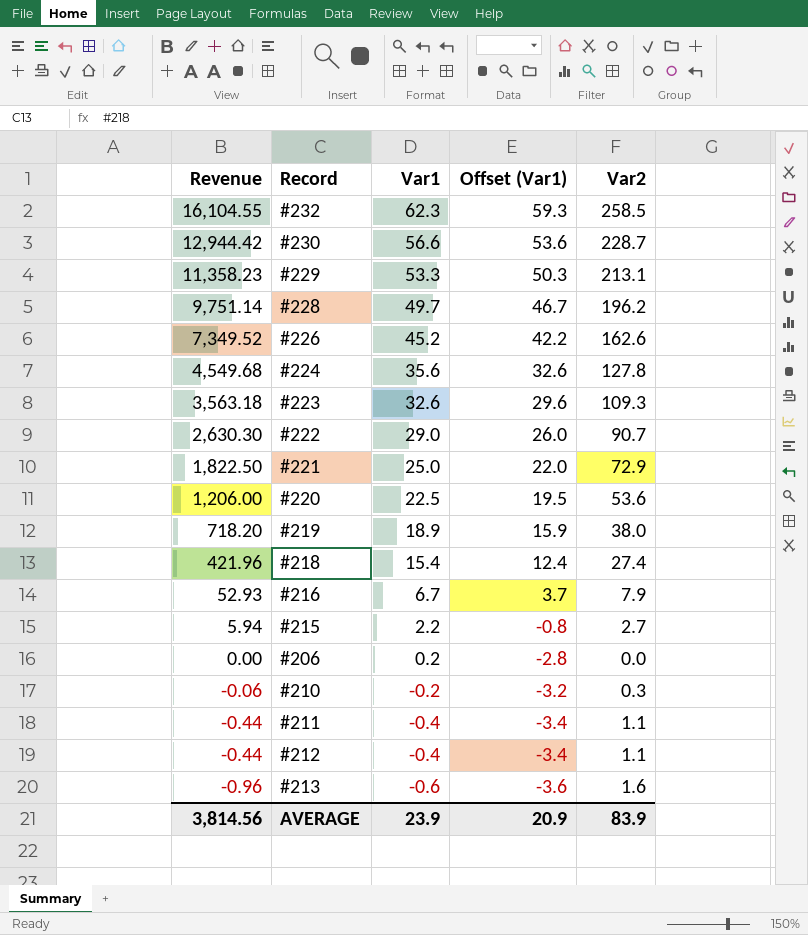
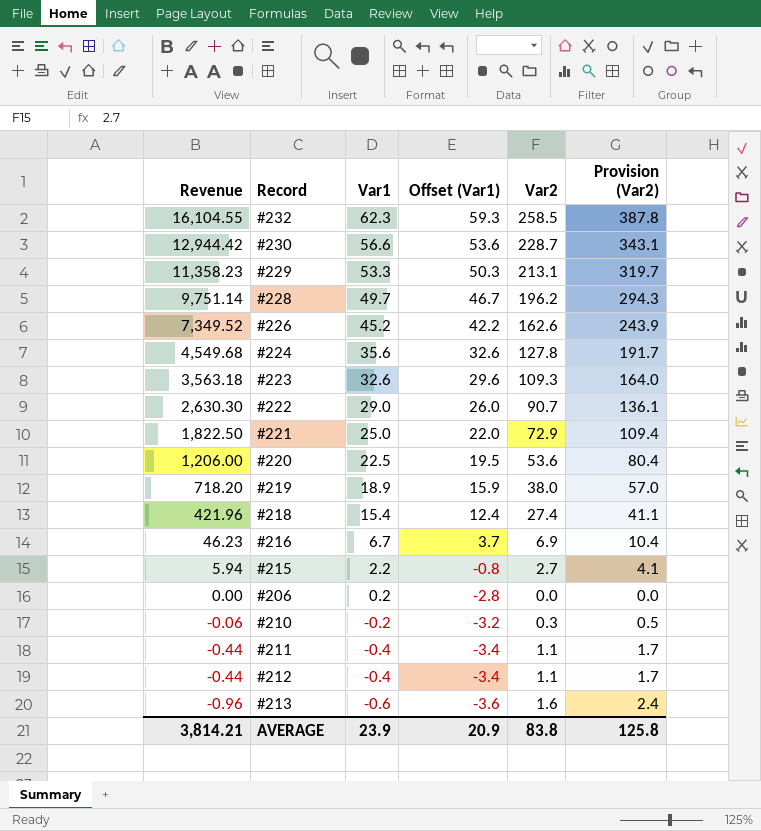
column Provision (Var2) | formula: none -> [Var2] * 1.5
#216 | Revenue: 52.93 -> 46.23
#216 | Var2: 7.9 -> 6.9
AVERAGE | Revenue: 3,814.56 -> 3,814.21
AVERAGE | Var2: 83.9 -> 83.8

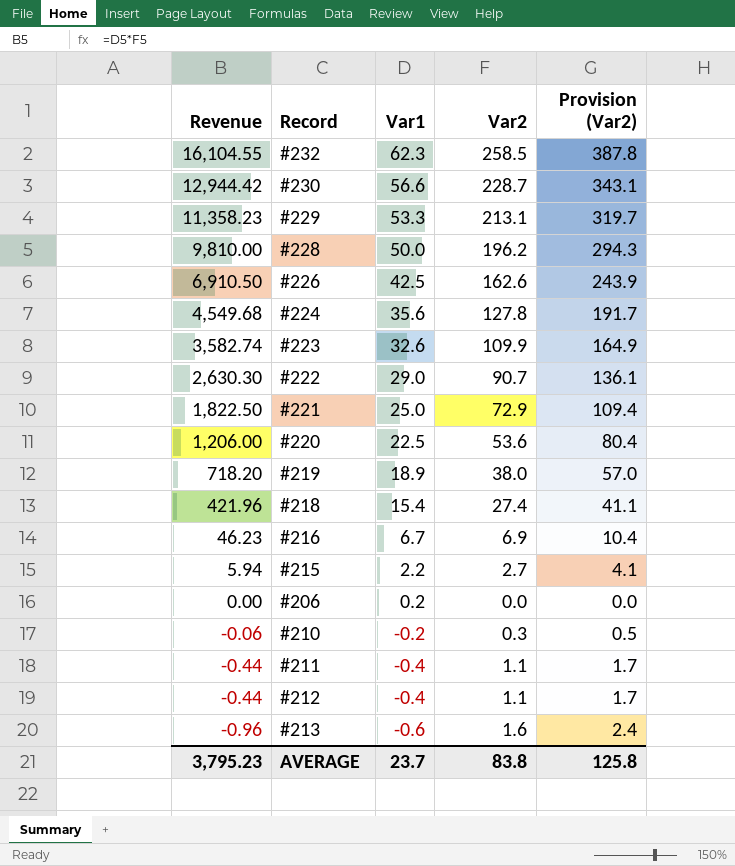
column Offset (Var1) | formula: [Var1] - 3 -> none
#228 | Revenue: 9,751.14 -> 9,810.00
#228 | Var1: 49.7 -> 50.0
#226 | Revenue: 7,349.52 -> 6,910.50
#226 | Var1: 45.2 -> 42.5
#223 | Revenue: 3,563.18 -> 3,582.74
#223 | Var2: 109.3 -> 109.9
#223 | Provision (Var2): 164.0 -> 164.9
AVERAGE | Revenue: 3,814.21 -> 3,795.23
AVERAGE | Var1: 23.9 -> 23.7

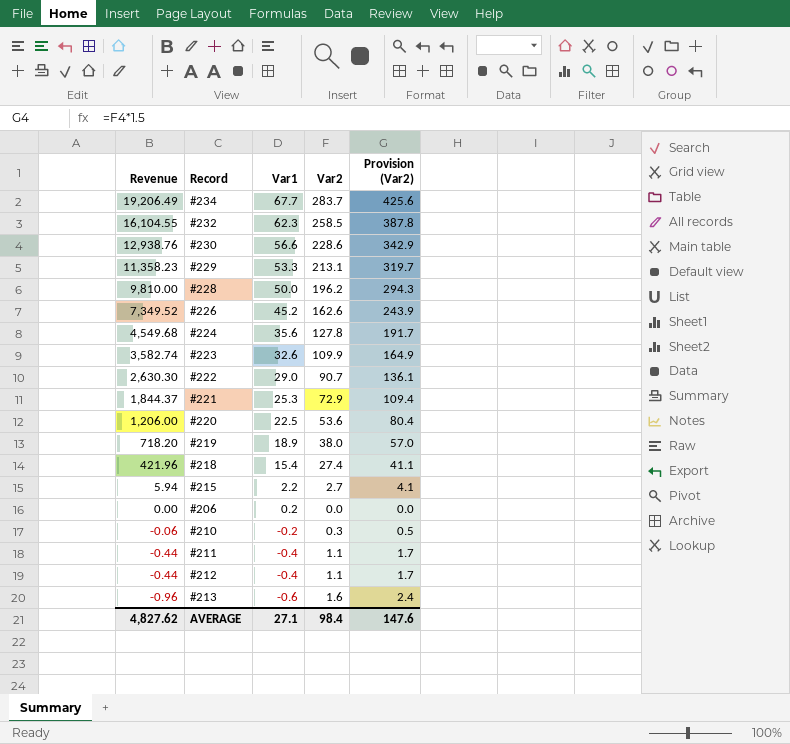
row #216: 46.23 | 6.7 | 6.9 | 10.4 -> none
row #234: none -> 19,206.49 | 67.7 | 283.7 | 425.6
#230 | Revenue: 12,944.42 -> 12,938.76
#230 | Var2: 228.7 -> 228.6
#230 | Provision (Var2): 343.1 -> 342.9
#226 | Revenue: 6,910.50 -> 7,349.52
#226 | Var1: 42.5 -> 45.2
#221 | Revenue: 1,822.50 -> 1,844.37
#221 | Var1: 25.0 -> 25.3
AVERAGE | Revenue: 3,795.23 -> 4,827.62
AVERAGE | Var1: 23.7 -> 27.1
AVERAGE | Var2: 83.8 -> 98.4
AVERAGE | Provision (Var2): 125.8 -> 147.6

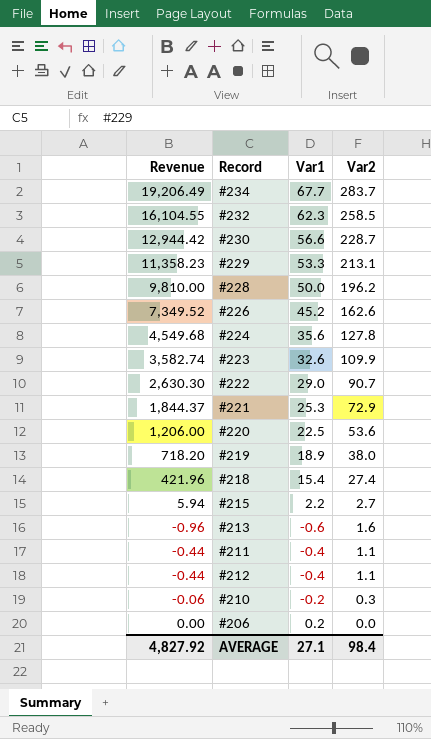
row order: Revenue descending -> Var2 descending
column Provision (Var2) | formula: [Var2] * 1.5 -> none
#230 | Revenue: 12,938.76 -> 12,944.42
#230 | Var2: 228.6 -> 228.7
AVERAGE | Revenue: 4,827.62 -> 4,827.92

